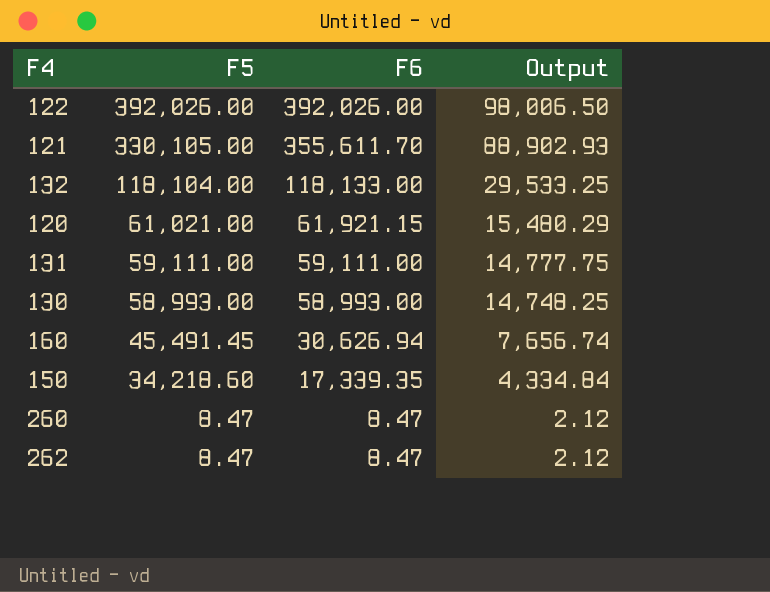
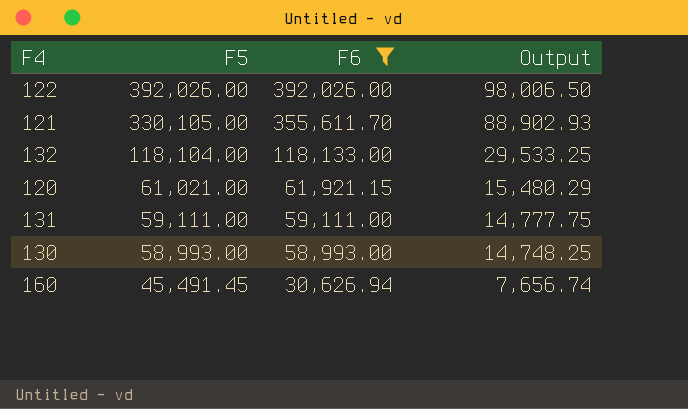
filter: none -> F6 >= 30,626.94

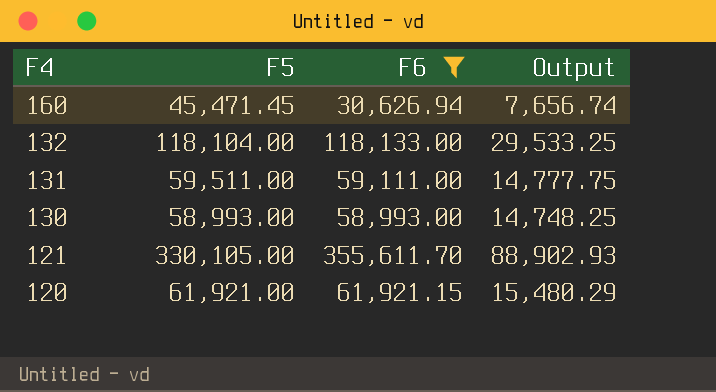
row order: F5 descending -> F4 descending
row 122: 392,026.00 | 392,026.00 | 98,006.50 -> none
160 | F5: 45,491.45 -> 45,471.45
131 | F5: 59,111.00 -> 59,511.00
120 | F5: 61,021.00 -> 61,921.00

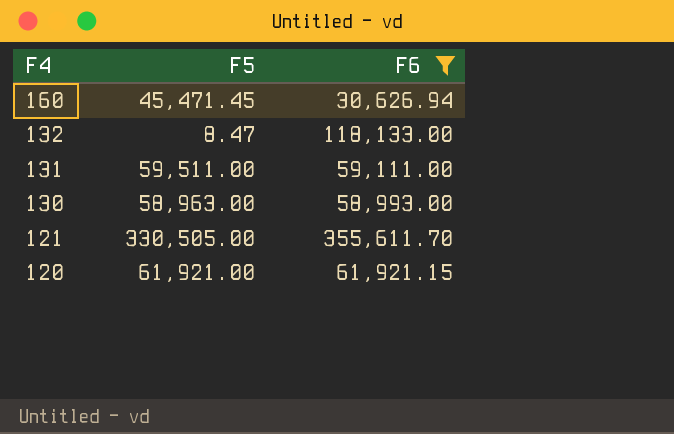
column Output | formula: [F6] * 0.25 -> none
132 | F5: 118,104.00 -> 8.47
130 | F5: 58,993.00 -> 58,963.00
121 | F5: 330,105.00 -> 330,505.00

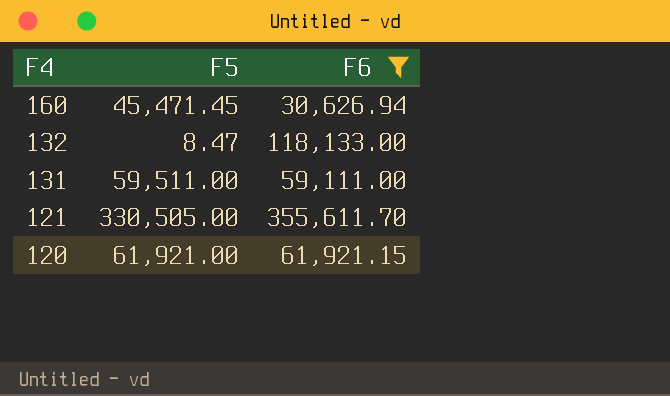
row 130: 58,963.00 | 58,993.00 -> none

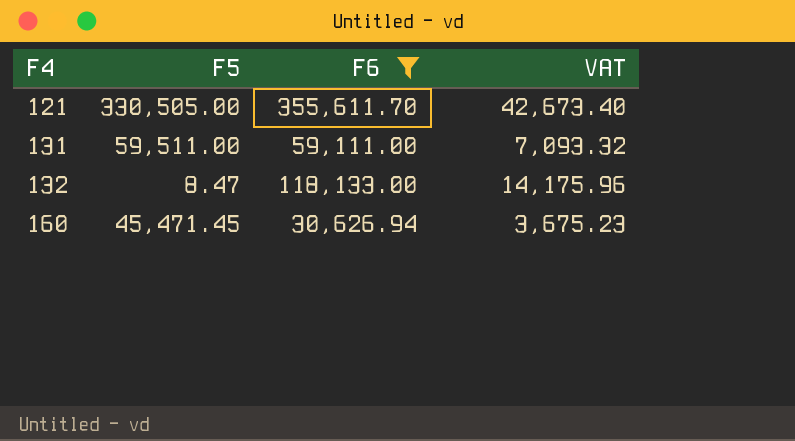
row order: F4 descending -> F4 ascending
column VAT | formula: none -> [F6] * 0.12
row 120: 61,921.00 | 61,921.15 -> none

